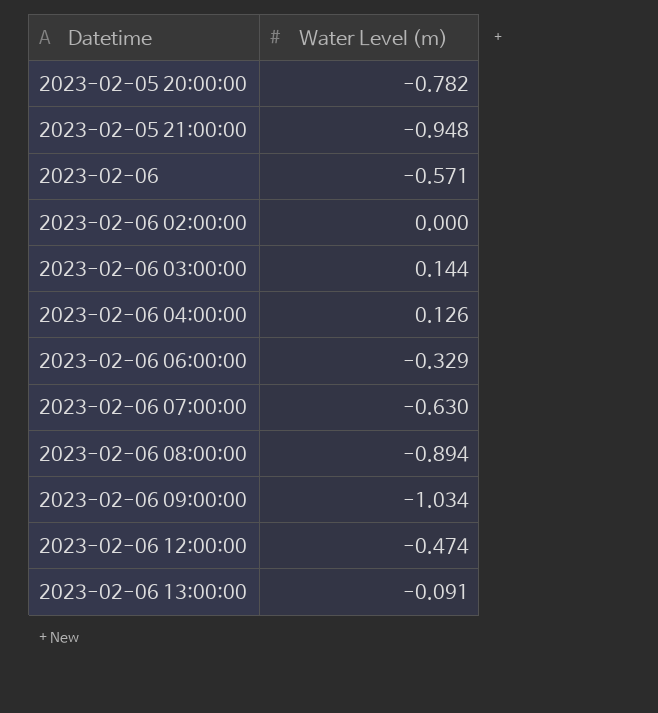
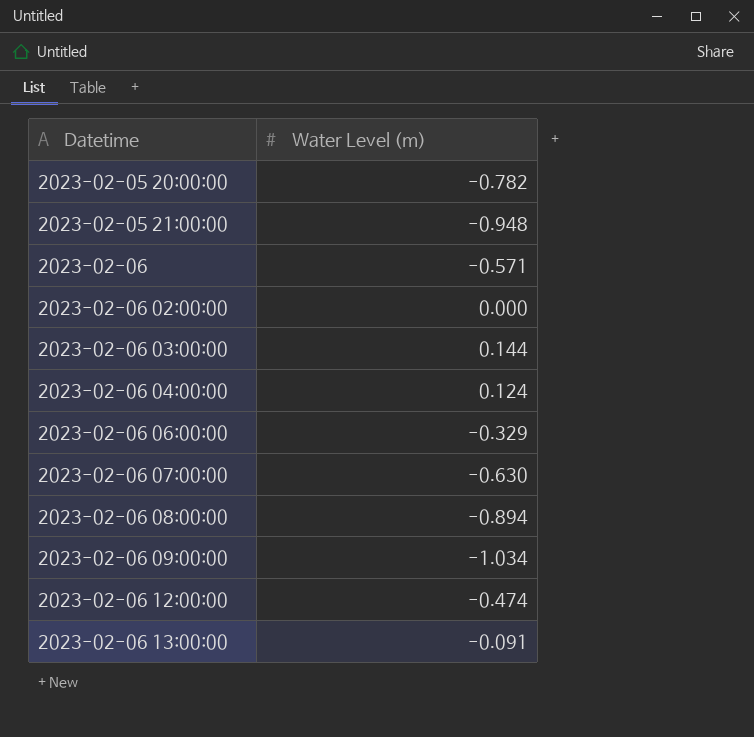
2023-02-06 04:00:00 | Water Level (m): 0.126 -> 0.124

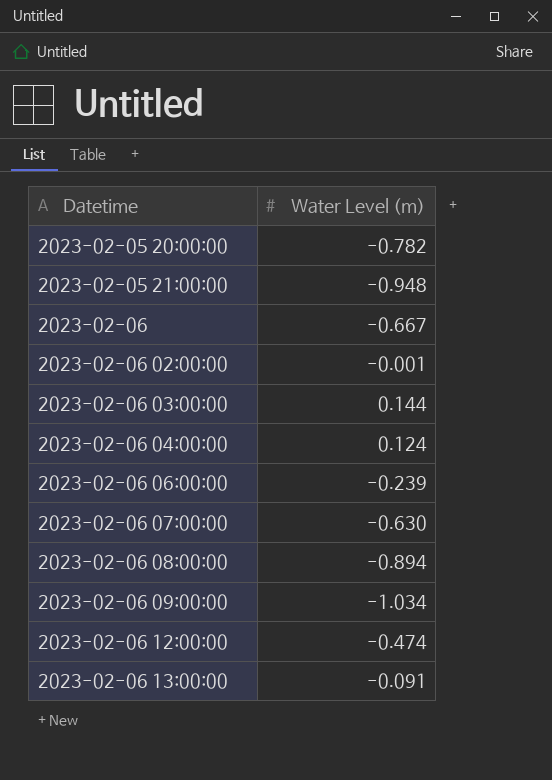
2023-02-06 | Water Level (m): -0.571 -> -0.667
2023-02-06 02:00:00 | Water Level (m): 0.000 -> -0.001
2023-02-06 06:00:00 | Water Level (m): -0.329 -> -0.239

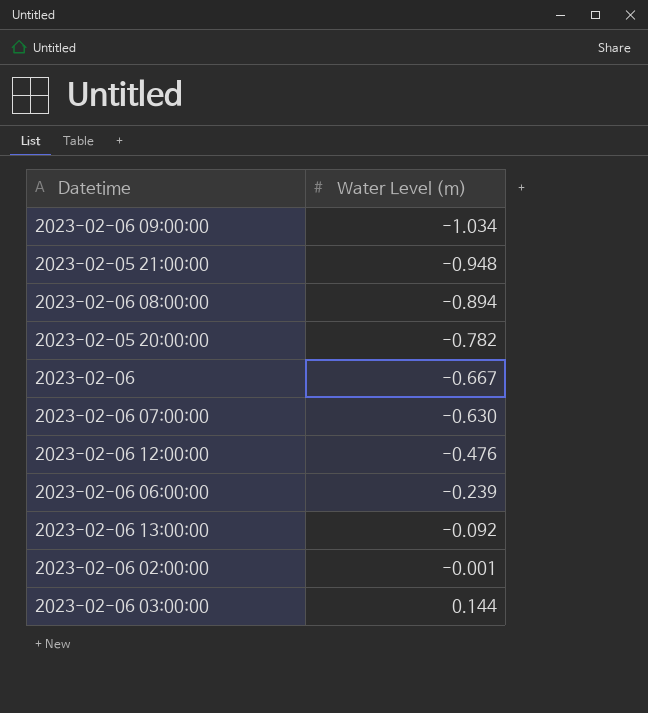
row order: Datetime ascending -> Water Level (m) ascending
row 2023-02-06 04:00:00: 0.124 -> none
2023-02-06 12:00:00 | Water Level (m): -0.474 -> -0.476
2023-02-06 13:00:00 | Water Level (m): -0.091 -> -0.092

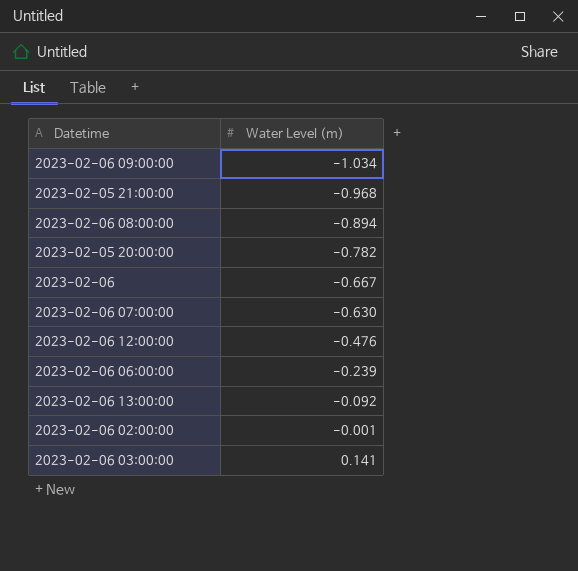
2023-02-05 21:00:00 | Water Level (m): -0.948 -> -0.968
2023-02-06 03:00:00 | Water Level (m): 0.144 -> 0.141

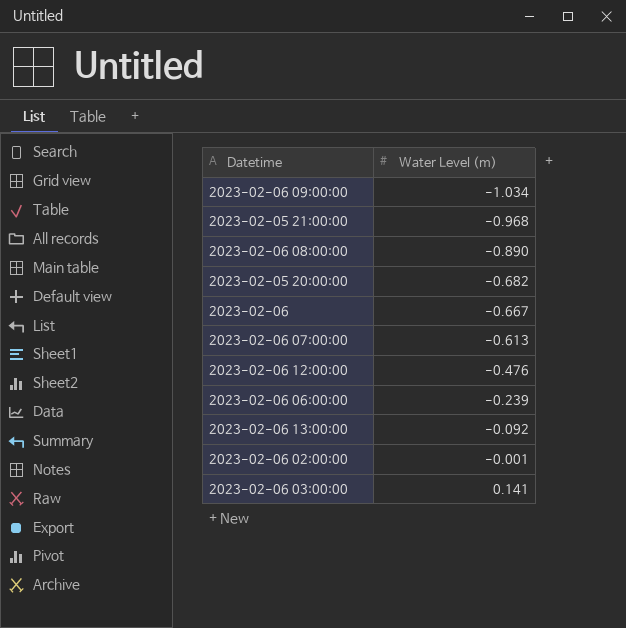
2023-02-06 08:00:00 | Water Level (m): -0.894 -> -0.890
2023-02-05 20:00:00 | Water Level (m): -0.782 -> -0.682
2023-02-06 07:00:00 | Water Level (m): -0.630 -> -0.613

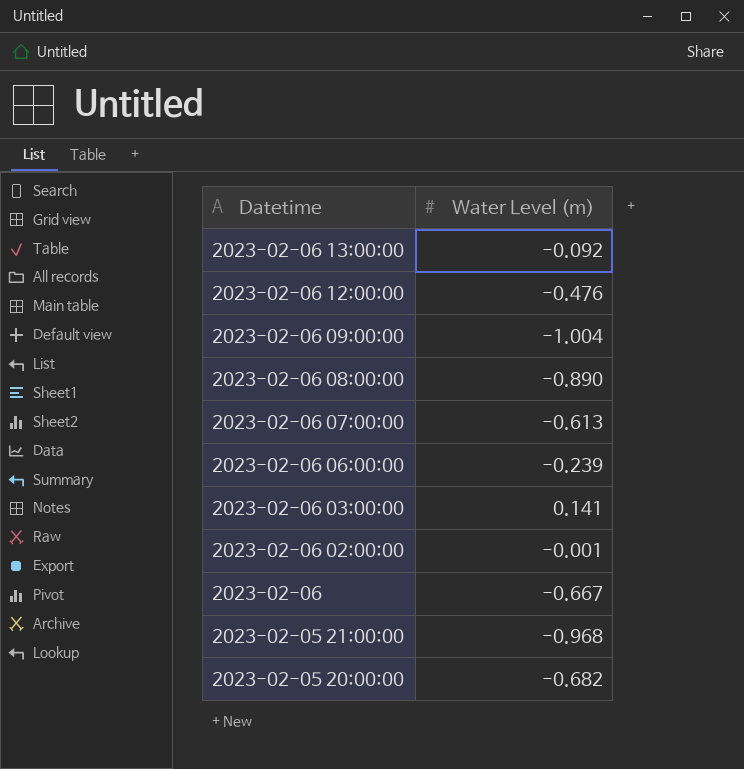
row order: Water Level (m) ascending -> Datetime descending
2023-02-06 09:00:00 | Water Level (m): -1.034 -> -1.004

